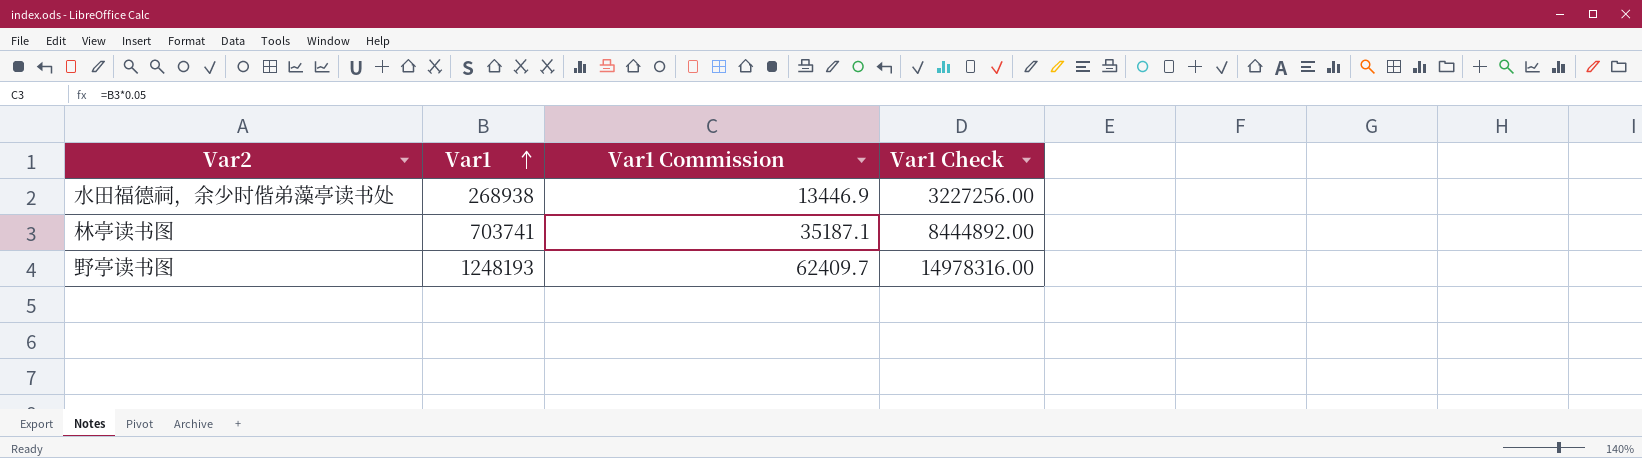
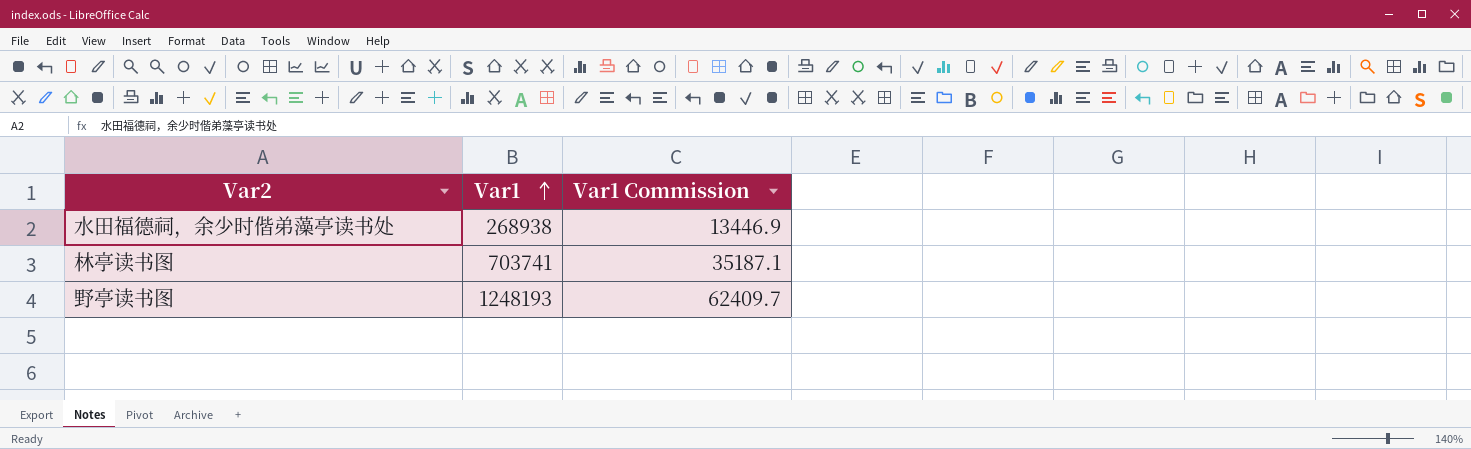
column Var1 Check | formula: [Var1] * 12 -> none

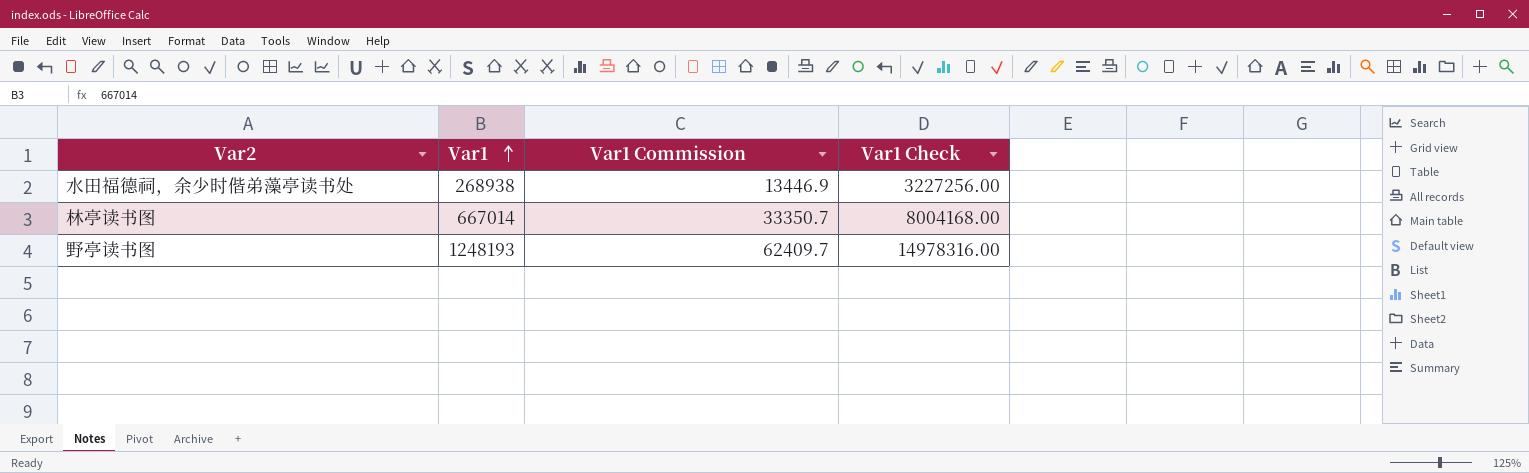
column Var1 Check | formula: none -> [Var1] * 12
林亭读书图 | Var1: 703741 -> 667014
林亭读书图 | Var1 Commission: 35187.1 -> 33350.7

